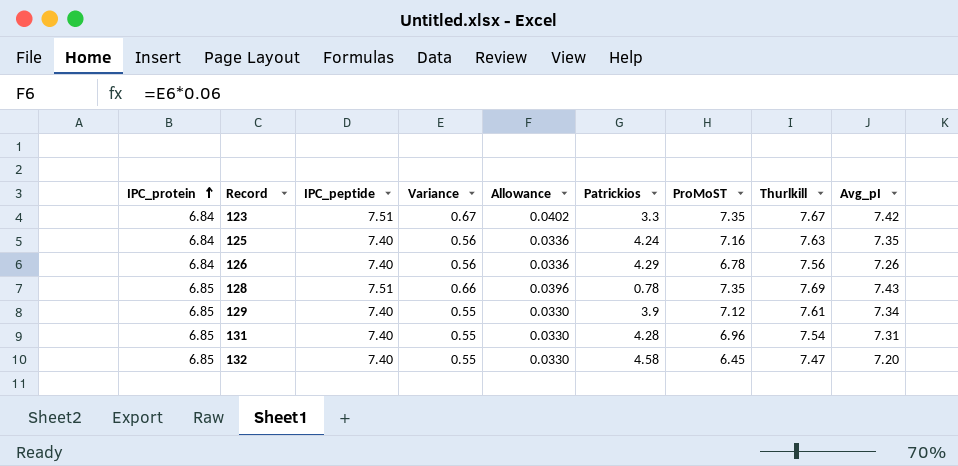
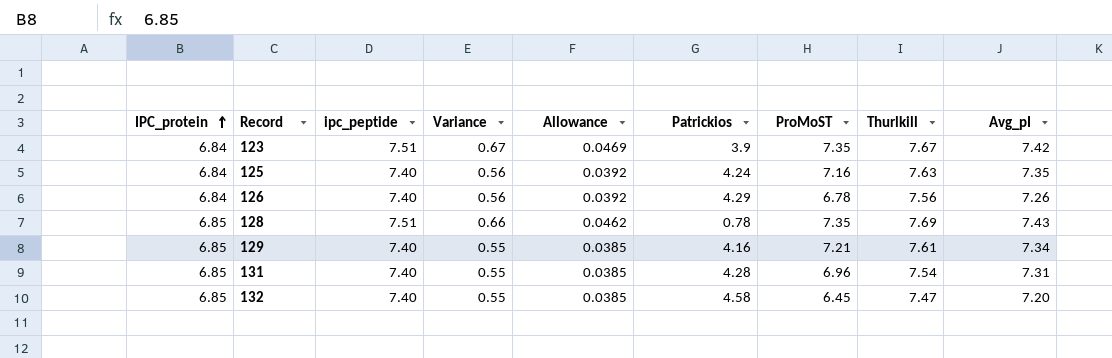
column name: IPC_peptide -> ipc_peptide
column Allowance | formula: [Variance] * 0.06 -> [Variance] * 0.07
123 | Patrickios: 3.3 -> 3.9
129 | Patrickios: 3.9 -> 4.16
129 | ProMoST: 7.12 -> 7.21

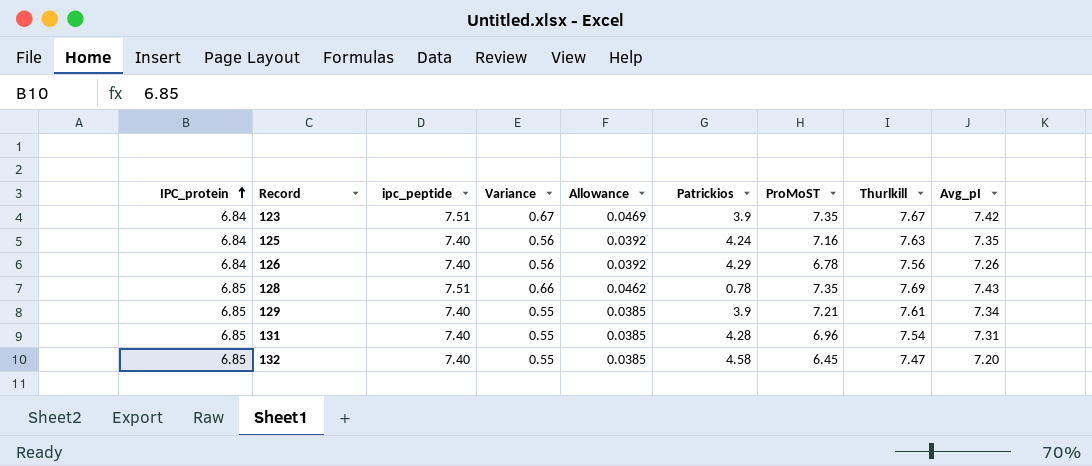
129 | Patrickios: 4.16 -> 3.9

